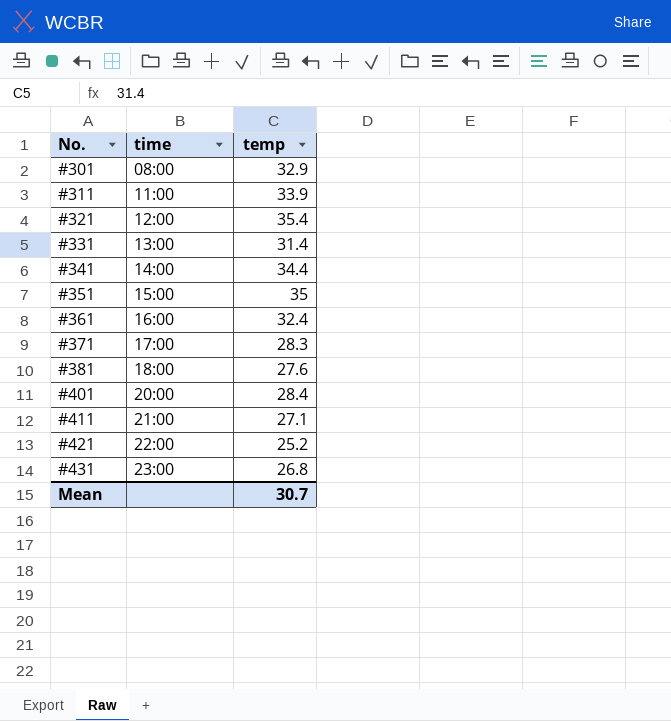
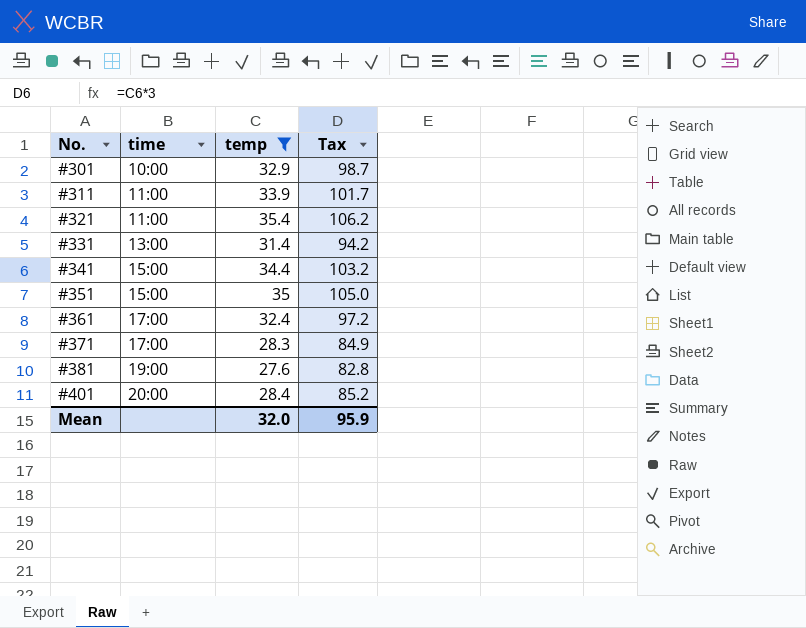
filter: none -> temp >= 27.6
column Tax | formula: none -> [temp] * 3
#301 | time: 08:00 -> 10:00
#321 | time: 12:00 -> 11:00
#341 | time: 14:00 -> 15:00
#361 | time: 16:00 -> 17:00
#381 | time: 18:00 -> 19:00
Mean | temp: 30.7 -> 32.0

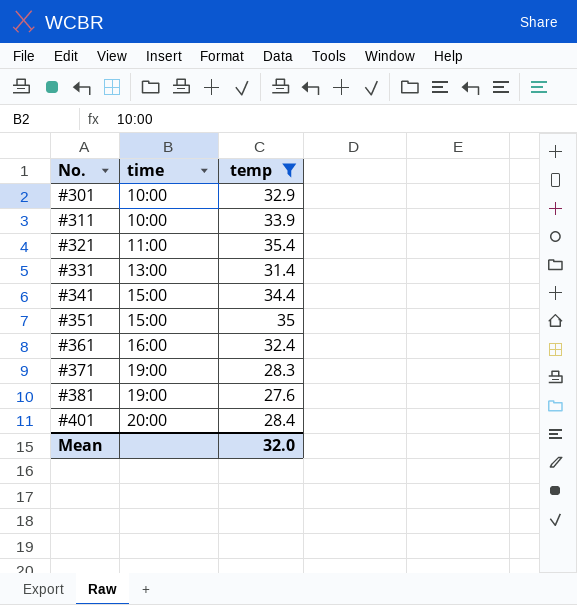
column Tax | formula: [temp] * 3 -> none
#311 | time: 11:00 -> 10:00
#361 | time: 17:00 -> 16:00
#371 | time: 17:00 -> 19:00

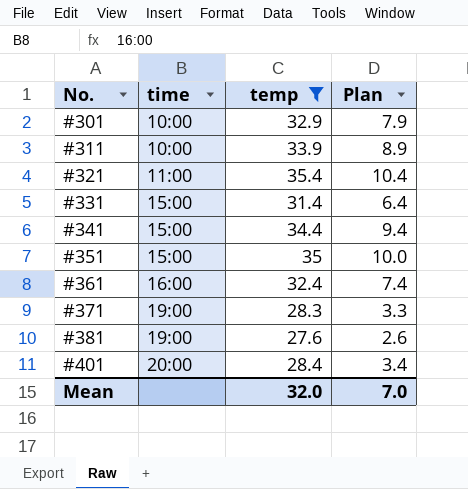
column Plan | formula: none -> [temp] - 25
#331 | time: 13:00 -> 15:00

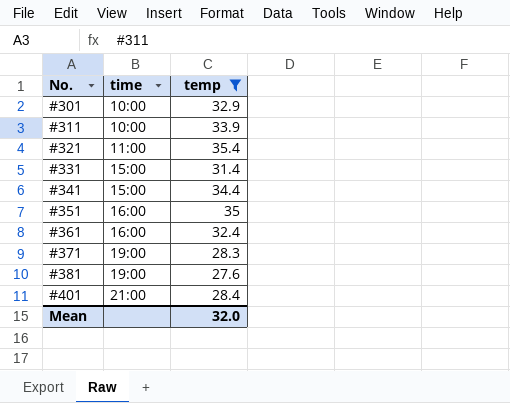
column Plan | formula: [temp] - 25 -> none
#351 | time: 15:00 -> 16:00
#401 | time: 20:00 -> 21:00

